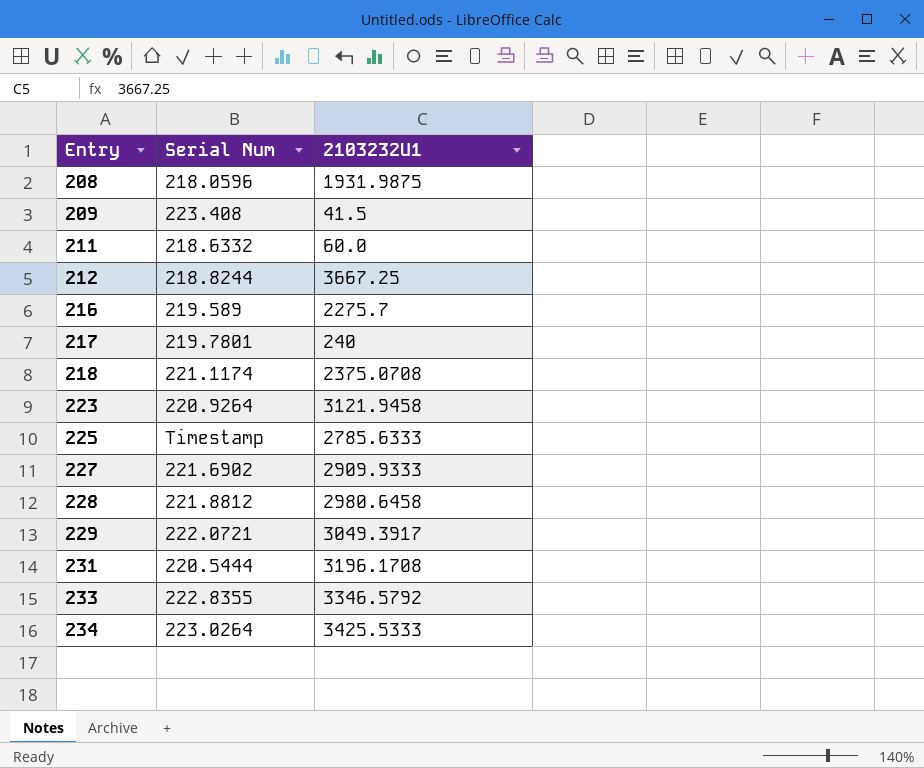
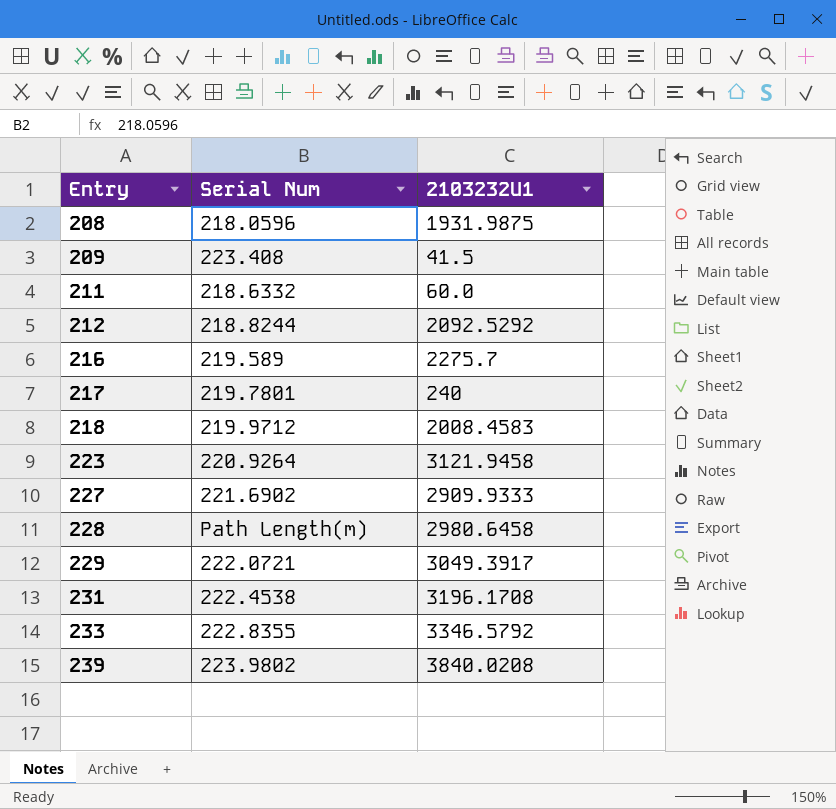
row 225: Timestamp | 2785.6333 -> none
row 234: 223.0264 | 3425.5333 -> none
212 | 2103232U1: 3667.25 -> 2092.5292
218 | Serial Num: 221.1174 -> 219.9712
218 | 2103232U1: 2375.0708 -> 2008.4583
228 | Serial Num: 221.8812 -> Path Length(m)
231 | Serial Num: 220.5444 -> 222.4538
row 239: none -> 223.9802 | 3840.0208

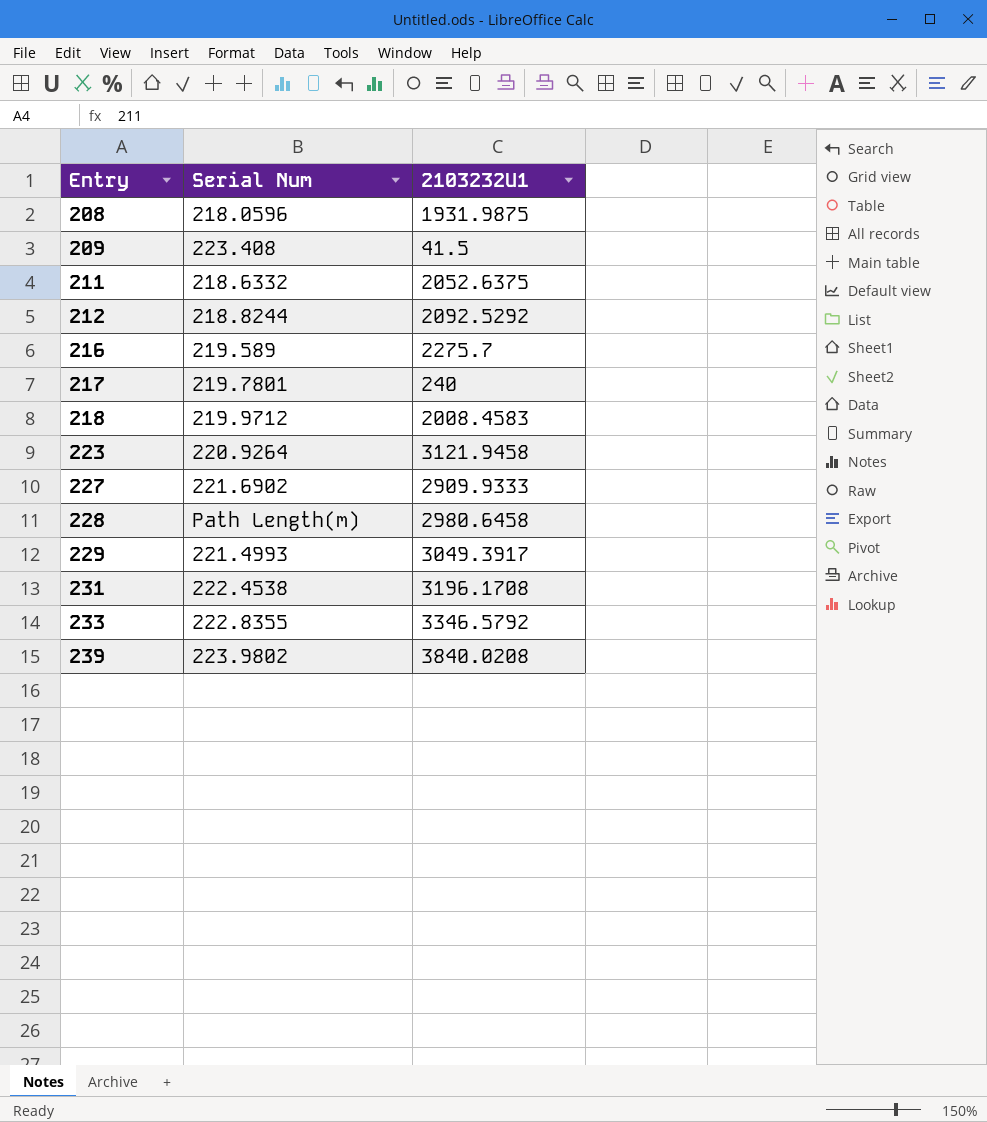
211 | 2103232U1: 60.0 -> 2052.6375
229 | Serial Num: 222.0721 -> 221.4993

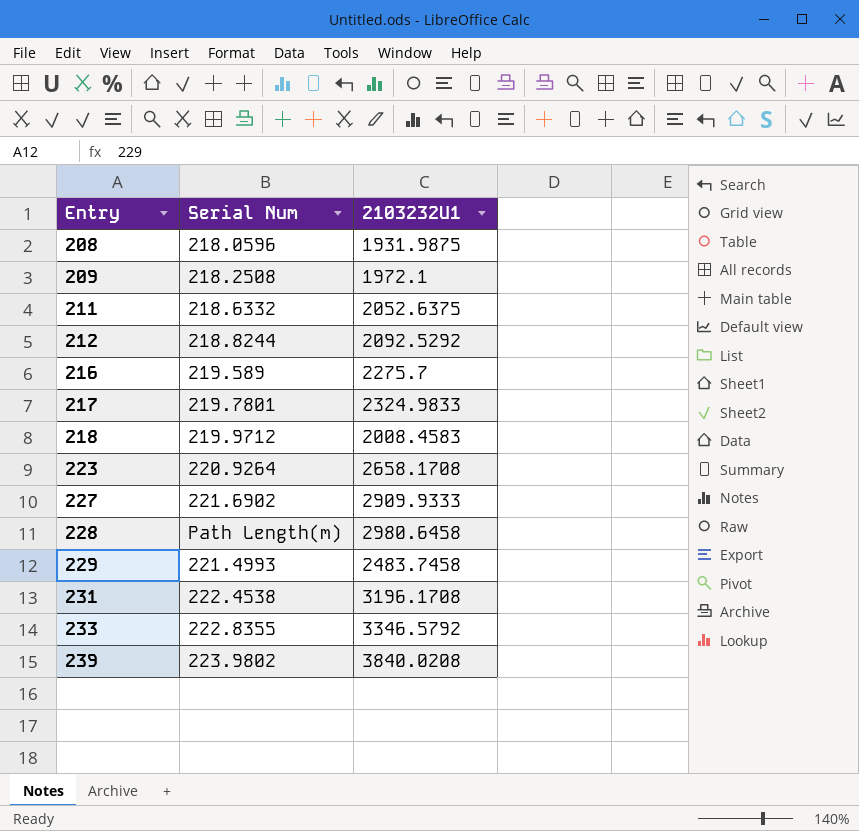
209 | Serial Num: 223.408 -> 218.2508
209 | 2103232U1: 41.5 -> 1972.1
217 | 2103232U1: 240 -> 2324.9833
223 | 2103232U1: 3121.9458 -> 2658.1708
229 | 2103232U1: 3049.3917 -> 2483.7458

